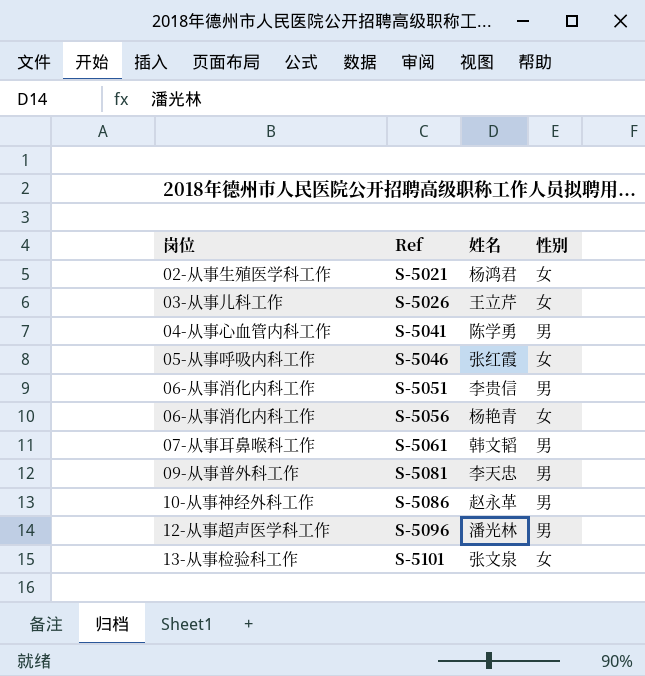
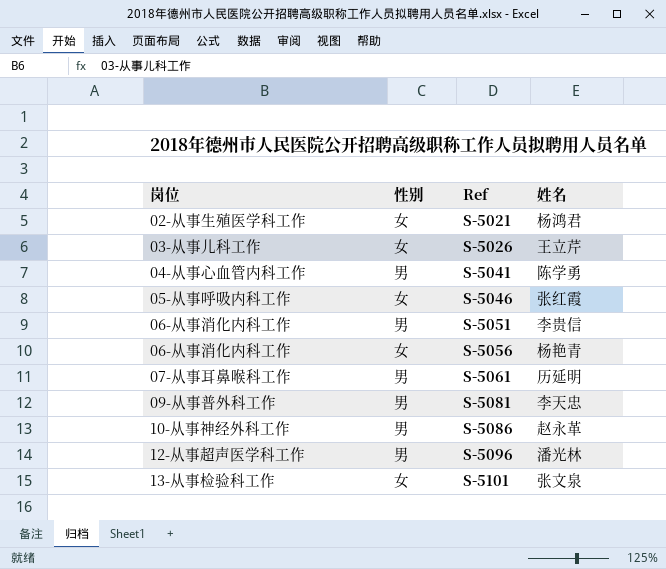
column 性别 | position: 4 -> 2
S-5061 | 姓名: 韩文韬 -> 历延明

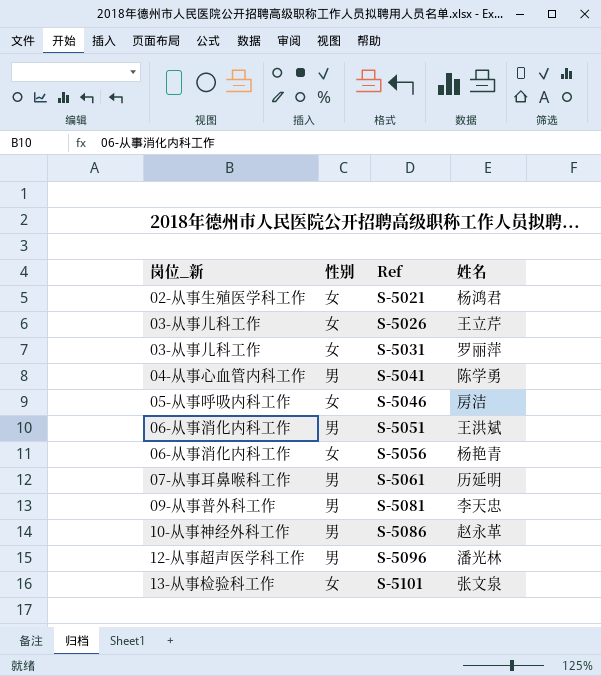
column name: 岗位 -> 岗位_新
row S-5031: none -> 03-从事儿科工作 | 女 | 罗丽萍
S-5046 | 姓名: 张红霞 -> 房洁
S-5051 | 姓名: 李贵信 -> 王洪斌

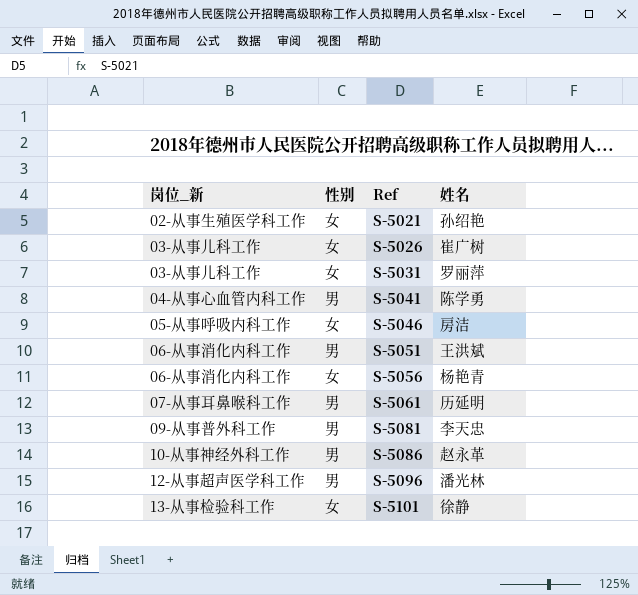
S-5021 | 姓名: 杨鸿君 -> 孙绍艳
S-5026 | 姓名: 王立芹 -> 崔广树
S-5101 | 姓名: 张文泉 -> 徐静

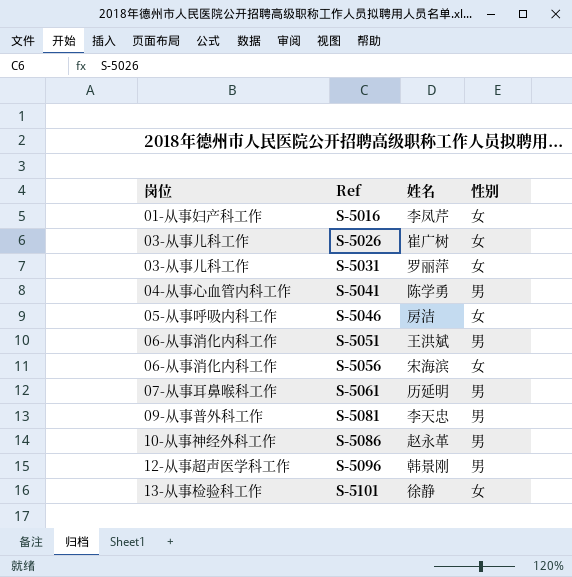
column name: 岗位_新 -> 岗位
column 性别 | position: 2 -> 4
row S-5021: 02-从事生殖医学科工作 | 女 | 孙绍艳 -> none
row S-5016: none -> 01-从事妇产科工作 | 李凤芹 | 女
S-5056 | 姓名: 杨艳青 -> 宋海滨
S-5096 | 姓名: 潘光林 -> 韩景刚

